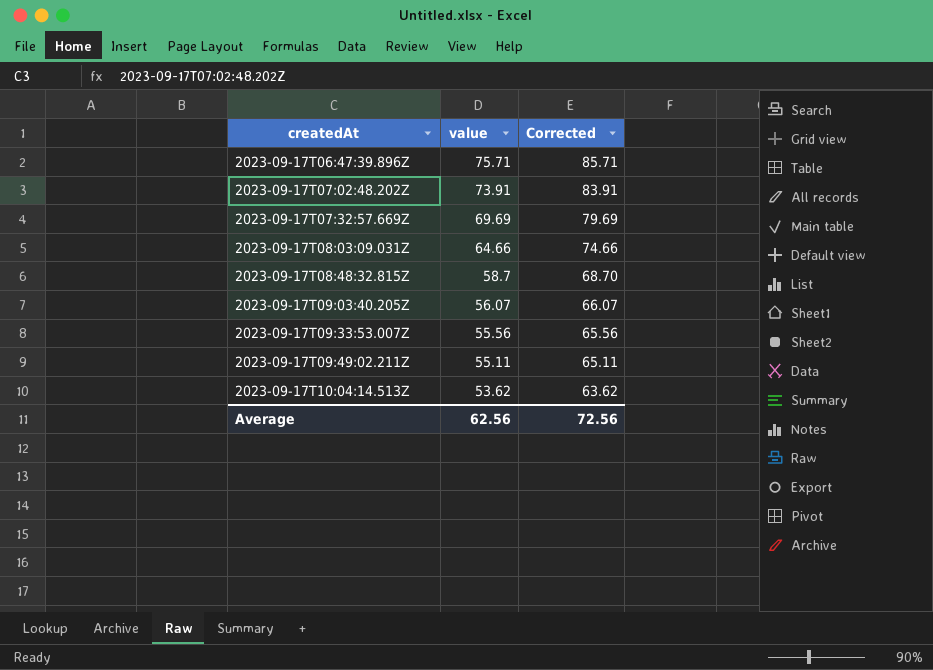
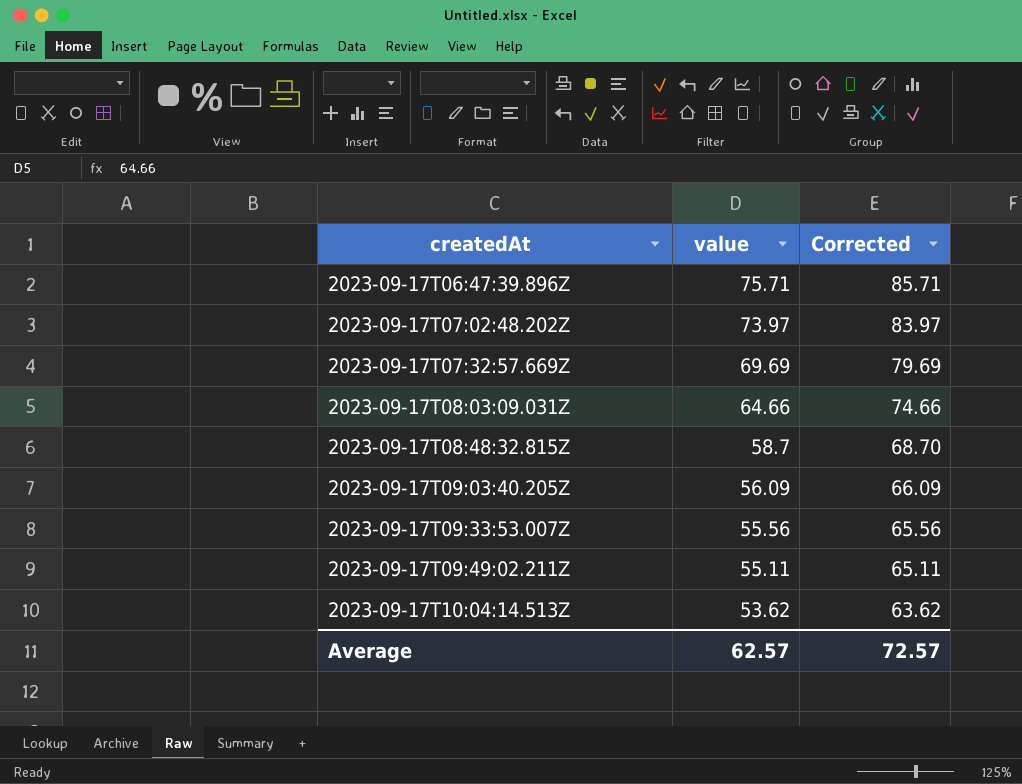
2023-09-17T07:02:48.202Z | value: 73.91 -> 73.97
2023-09-17T07:02:48.202Z | Corrected: 83.91 -> 83.97
2023-09-17T09:03:40.205Z | value: 56.07 -> 56.09
2023-09-17T09:03:40.205Z | Corrected: 66.07 -> 66.09
Average | value: 62.56 -> 62.57
Average | Corrected: 72.56 -> 72.57

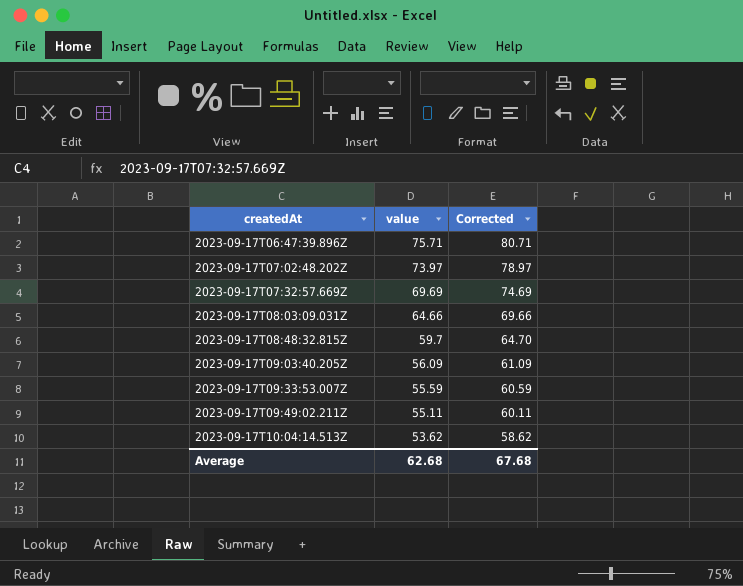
column Corrected | formula: [value] + 10 -> [value] + 5
2023-09-17T08:48:32.815Z | value: 58.7 -> 59.7
2023-09-17T09:33:53.007Z | value: 55.56 -> 55.59
Average | value: 62.57 -> 62.68
Average | Corrected: 72.57 -> 67.68

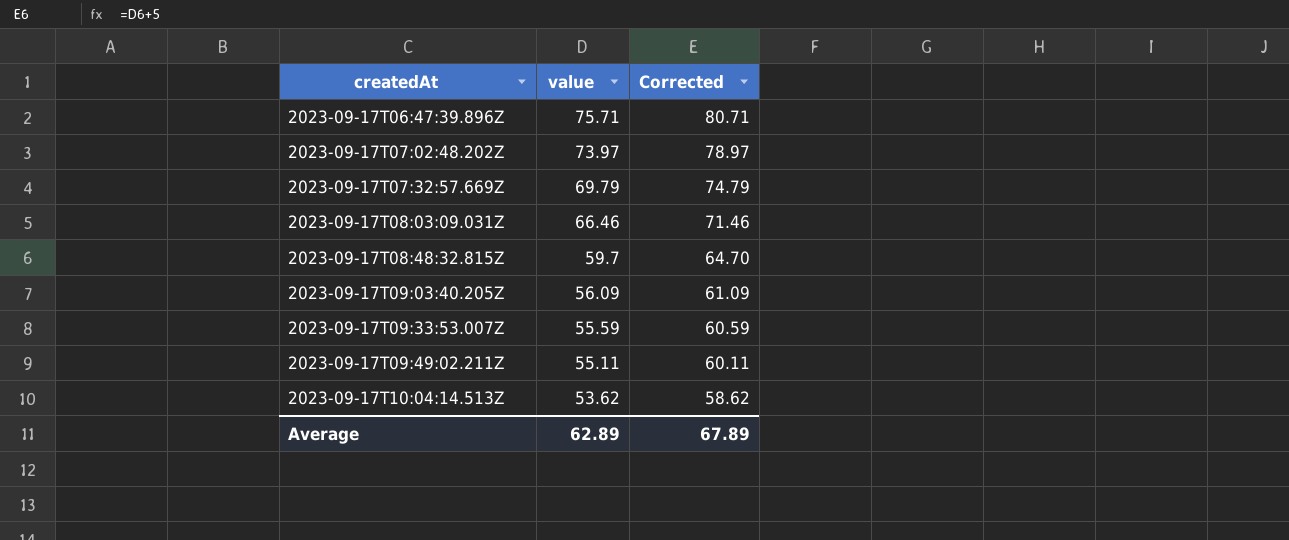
2023-09-17T07:32:57.669Z | value: 69.69 -> 69.79
2023-09-17T07:32:57.669Z | Corrected: 74.69 -> 74.79
2023-09-17T08:03:09.031Z | value: 64.66 -> 66.46
2023-09-17T08:03:09.031Z | Corrected: 69.66 -> 71.46
Average | value: 62.68 -> 62.89
Average | Corrected: 67.68 -> 67.89

